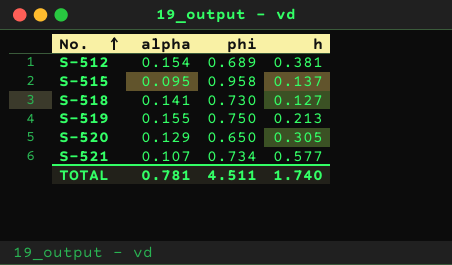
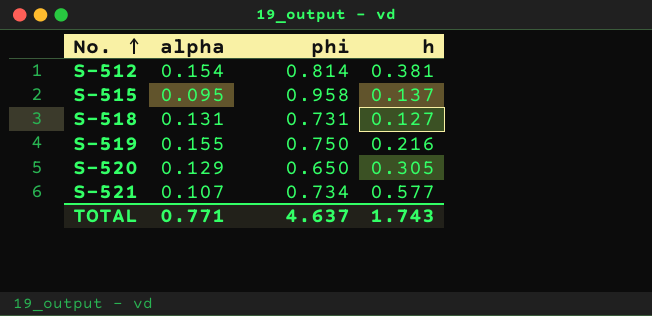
S-512 | phi: 0.689 -> 0.814
S-518 | alpha: 0.141 -> 0.131
S-518 | phi: 0.730 -> 0.731
S-519 | h: 0.213 -> 0.216
TOTAL | alpha: 0.781 -> 0.771
TOTAL | phi: 4.511 -> 4.637
TOTAL | h: 1.740 -> 1.743

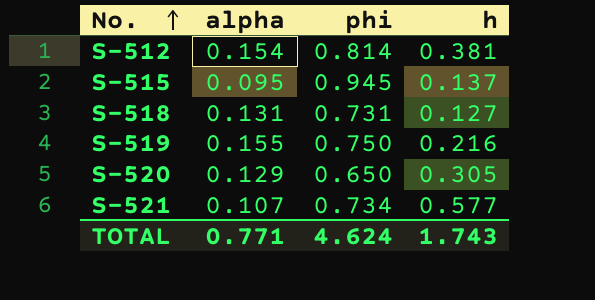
S-515 | phi: 0.958 -> 0.945
TOTAL | phi: 4.637 -> 4.624

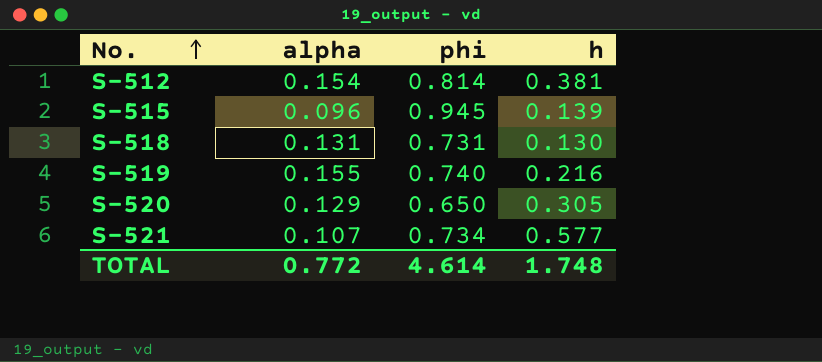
S-515 | alpha: 0.095 -> 0.096
S-515 | h: 0.137 -> 0.139
S-518 | h: 0.127 -> 0.130
S-519 | phi: 0.750 -> 0.740
TOTAL | alpha: 0.771 -> 0.772
TOTAL | phi: 4.624 -> 4.614
TOTAL | h: 1.743 -> 1.748

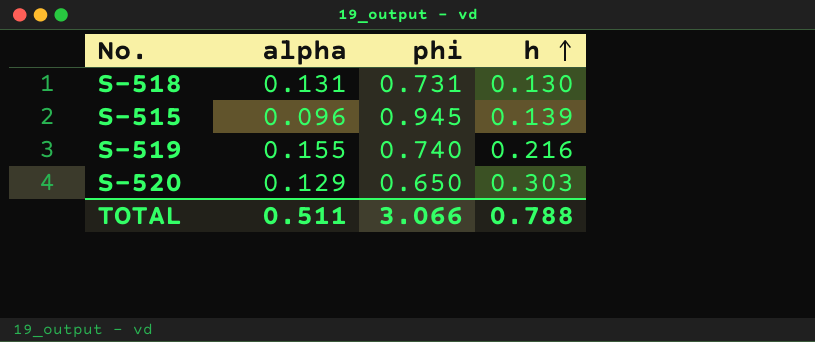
row order: No. ascending -> h ascending
row S-512: 0.154 | 0.814 | 0.381 -> none
row S-521: 0.107 | 0.734 | 0.577 -> none
S-520 | h: 0.305 -> 0.303
TOTAL | alpha: 0.772 -> 0.511
TOTAL | phi: 4.614 -> 3.066
TOTAL | h: 1.748 -> 0.788

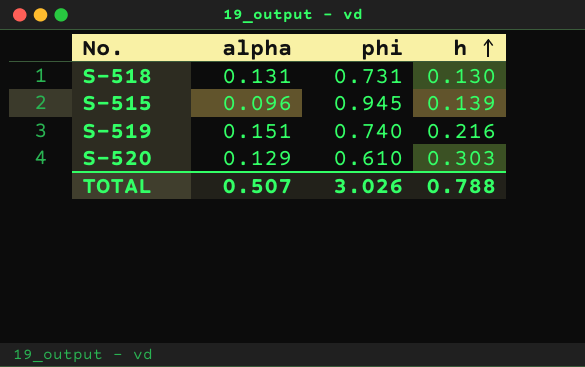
S-519 | alpha: 0.155 -> 0.151
S-520 | phi: 0.650 -> 0.610
TOTAL | alpha: 0.511 -> 0.507
TOTAL | phi: 3.066 -> 3.026

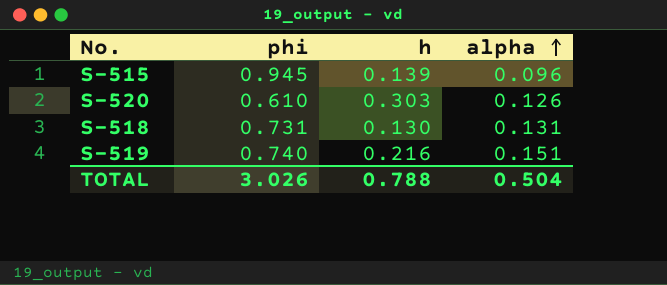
row order: h ascending -> alpha ascending
column alpha | position: 2 -> 4
S-520 | alpha: 0.129 -> 0.126
TOTAL | alpha: 0.507 -> 0.504

